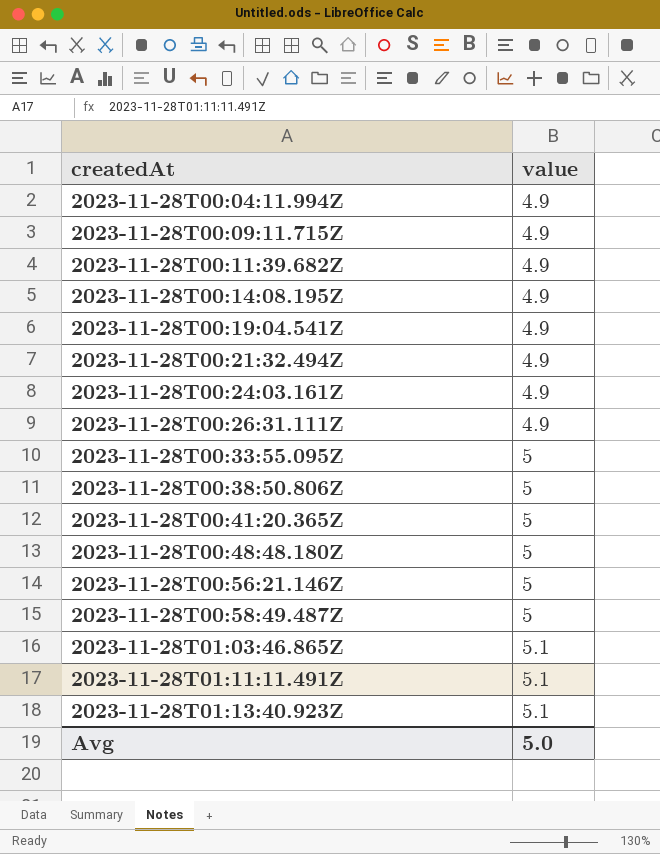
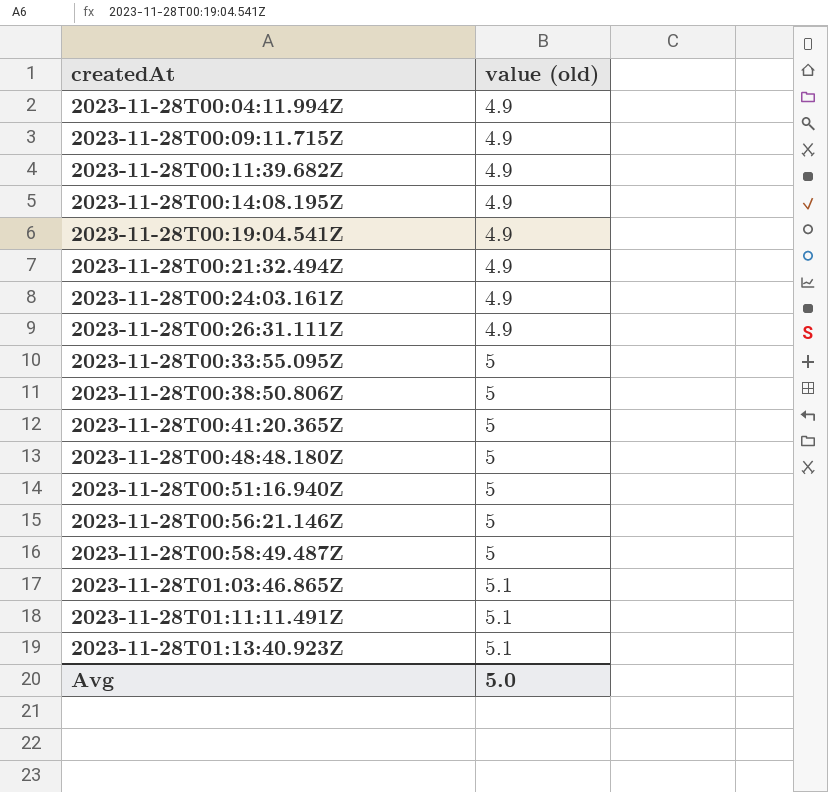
column name: value -> value (old)
row 2023-11-28T00:51:16.940Z: none -> 5

